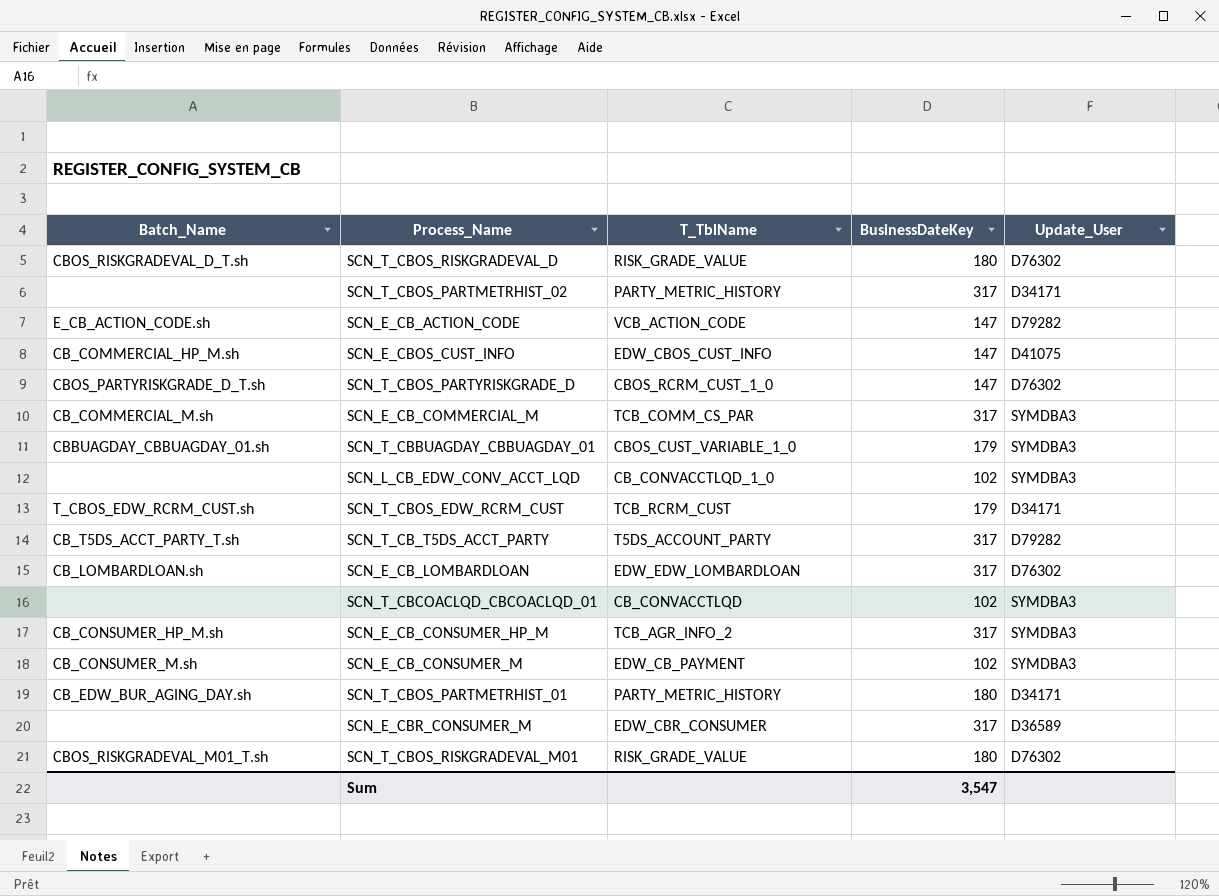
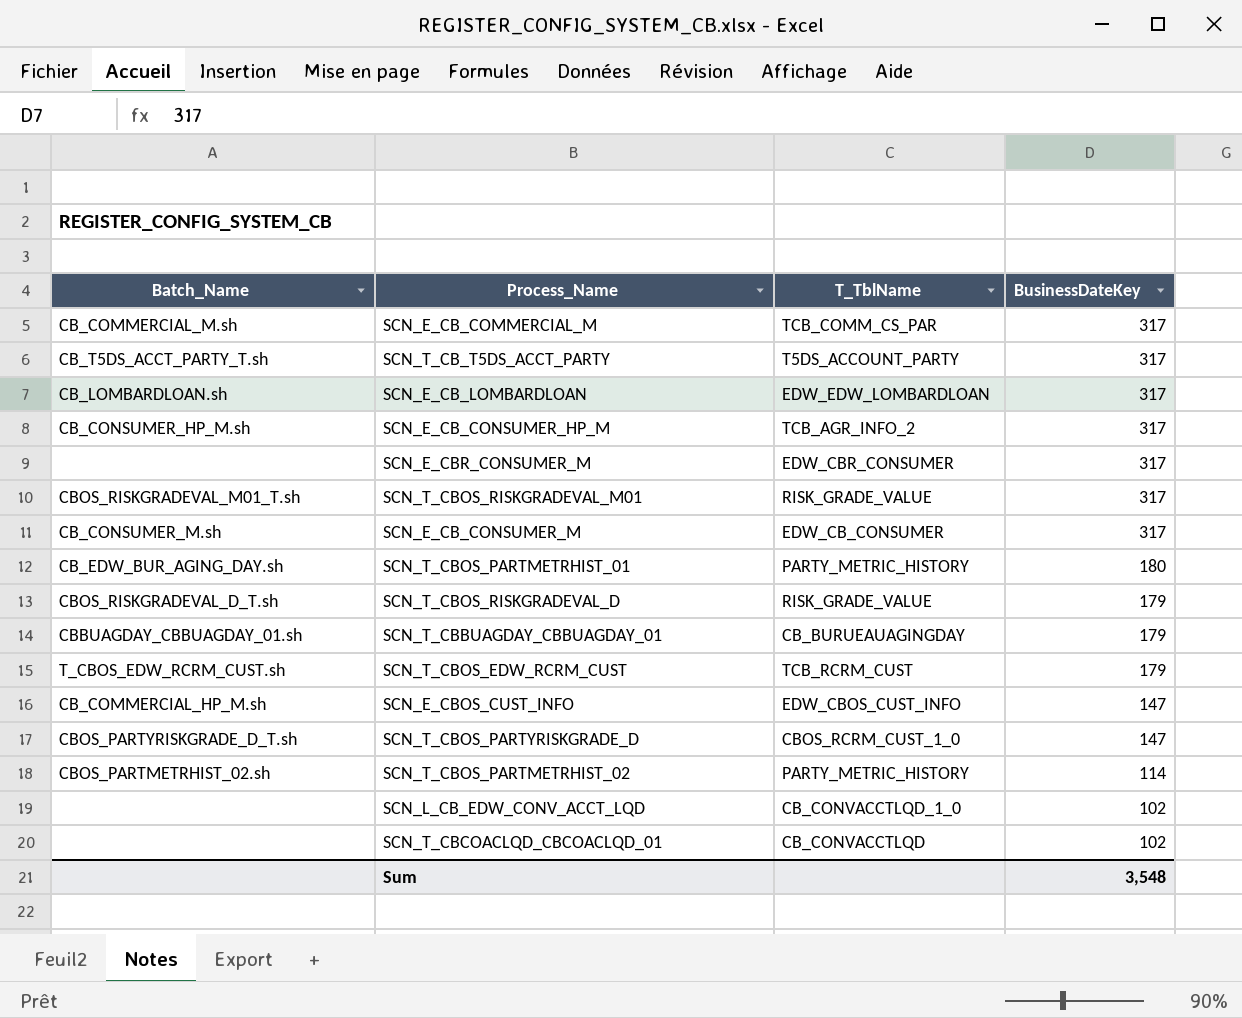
row order: none -> BusinessDateKey descending
column Update_User | position: 5 -> none
row SCN_E_CB_ACTION_CODE: E_CB_ACTION_CODE.sh | VCB_ACTION_CODE | 147 | D79282 -> none
SCN_T_CBOS_RISKGRADEVAL_M01 | BusinessDateKey: 180 -> 317
SCN_E_CB_CONSUMER_M | T_TblName: EDW_CB_PAYMENT -> EDW_CB_CONSUMER
SCN_E_CB_CONSUMER_M | BusinessDateKey: 102 -> 317
SCN_T_CBOS_RISKGRADEVAL_D | BusinessDateKey: 180 -> 179
SCN_T_CBBUAGDAY_CBBUAGDAY_01 | T_TblName: CBOS_CUST_VARIABLE_1_0 -> CB_BURUEAUAGINGDAY
SCN_T_CBOS_PARTMETRHIST_02 | Batch_Name: none -> CBOS_PARTMETRHIST_02.sh
SCN_T_CBOS_PARTMETRHIST_02 | BusinessDateKey: 317 -> 114
Sum | BusinessDateKey: 3,547 -> 3,548

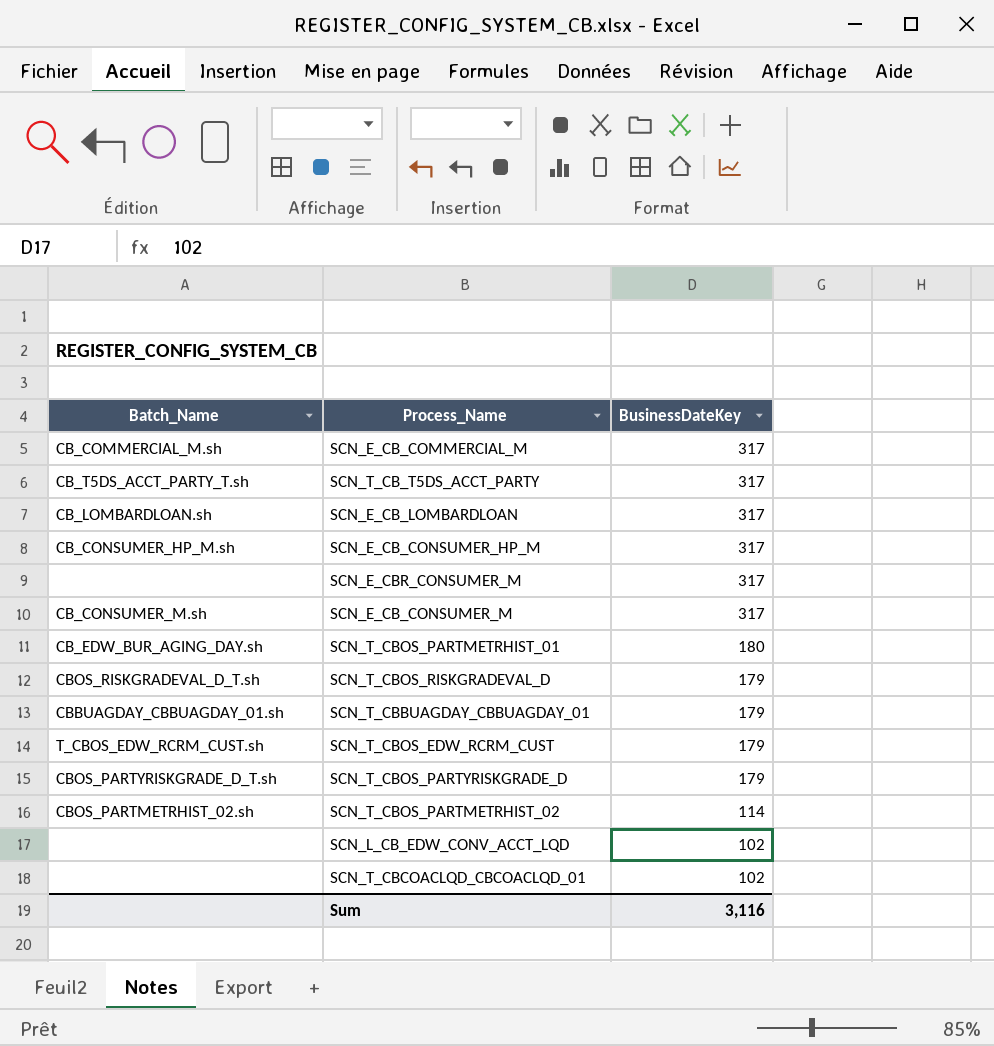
column T_TblName | position: 3 -> none
row SCN_T_CBOS_RISKGRADEVAL_M01: CBOS_RISKGRADEVAL_M01_T.sh | RISK_GRADE_VALUE | 317 -> none
row SCN_E_CBOS_CUST_INFO: CB_COMMERCIAL_HP_M.sh | EDW_CBOS_CUST_INFO | 147 -> none
SCN_T_CBOS_PARTYRISKGRADE_D | BusinessDateKey: 147 -> 179
Sum | BusinessDateKey: 3,548 -> 3,116

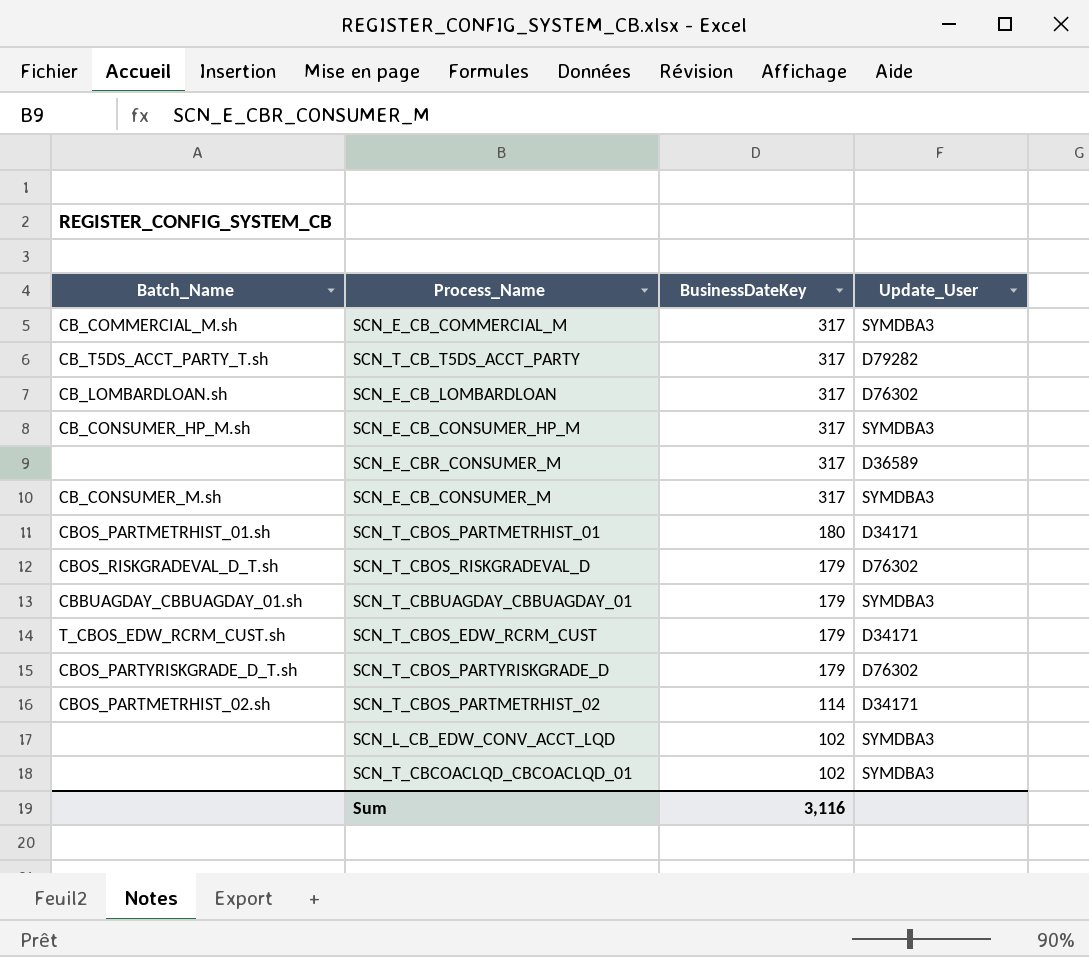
column Update_User | position: none -> 4
SCN_T_CBOS_PARTMETRHIST_01 | Batch_Name: CB_EDW_BUR_AGING_DAY.sh -> CBOS_PARTMETRHIST_01.sh

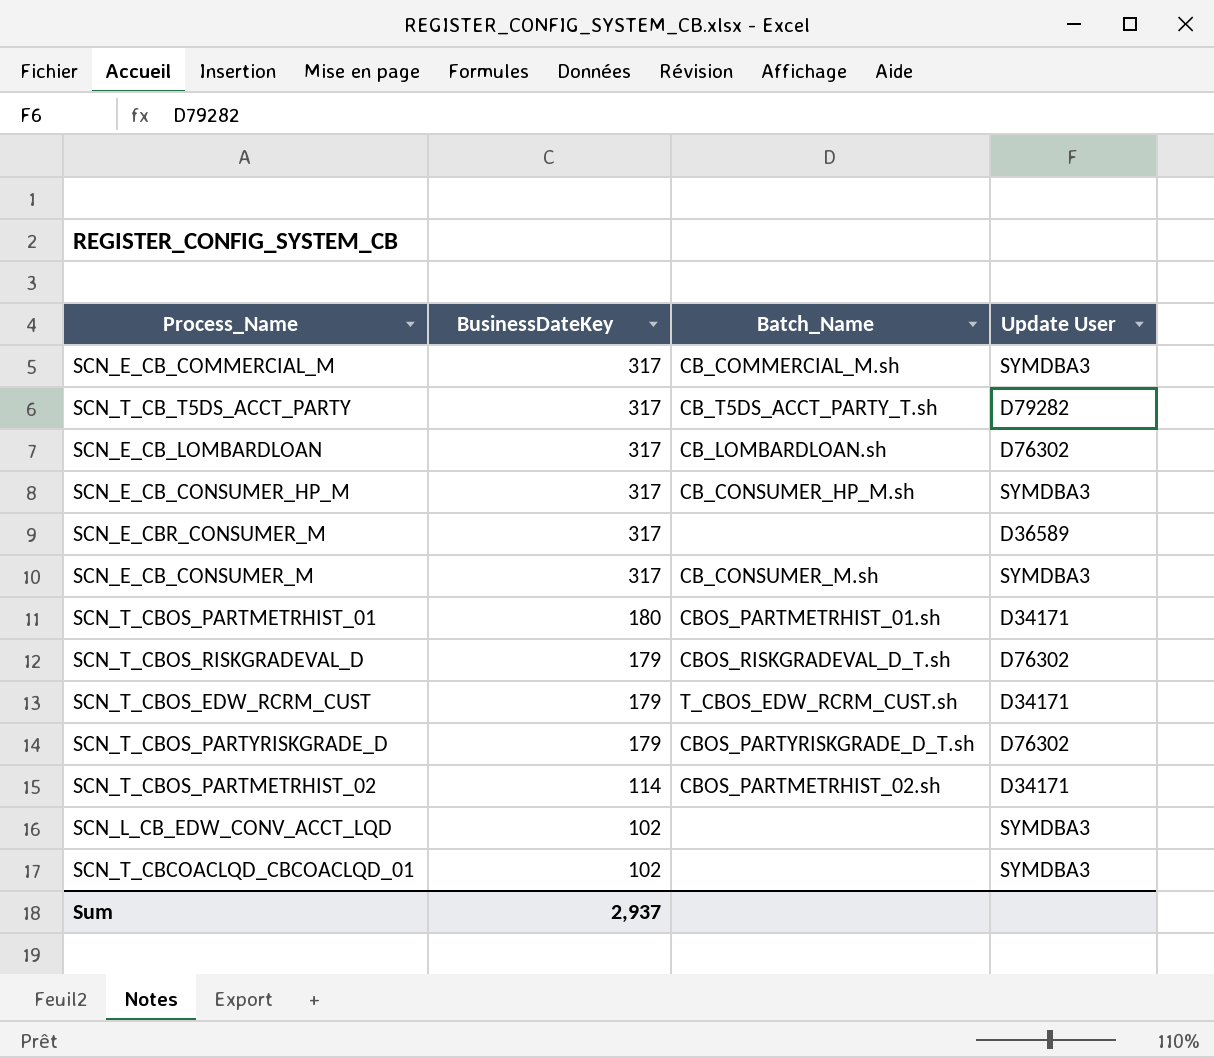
column Batch_Name | position: 1 -> 3
column name: Update_User -> Update User
row SCN_T_CBBUAGDAY_CBBUAGDAY_01: CBBUAGDAY_CBBUAGDAY_01.sh | 179 | SYMDBA3 -> none
Sum | BusinessDateKey: 3,116 -> 2,937

